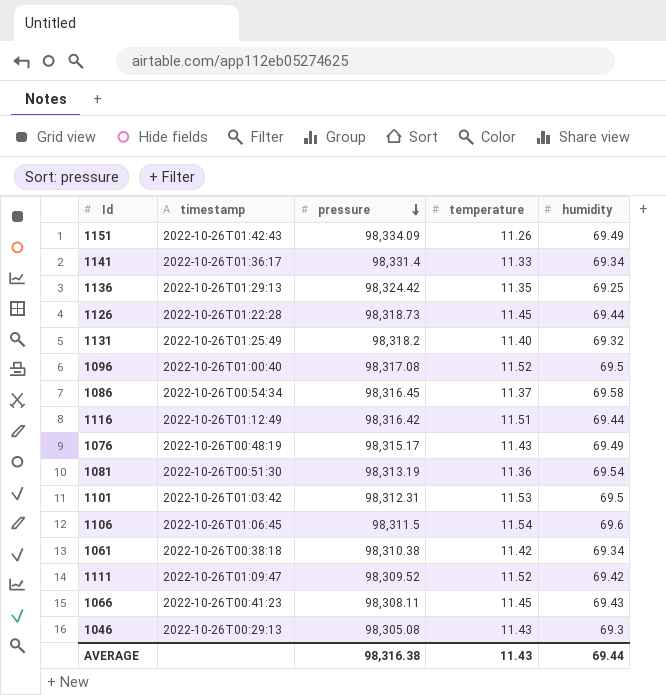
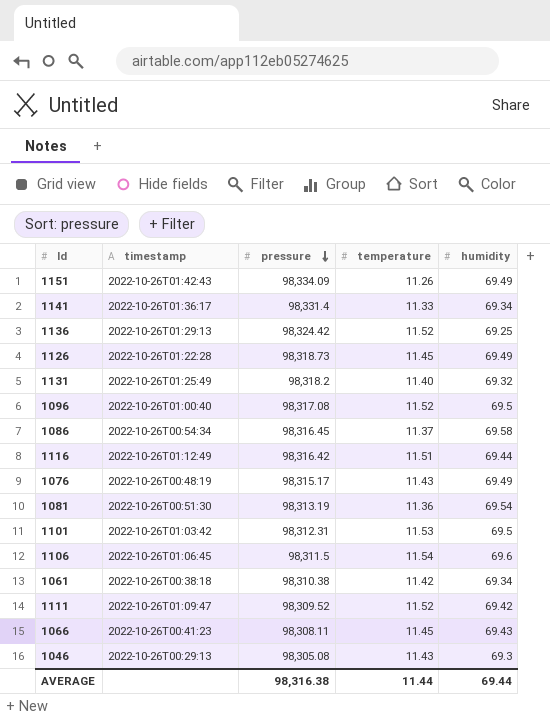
1136 | temperature: 11.35 -> 11.52
1126 | humidity: 69.44 -> 69.49
AVERAGE | temperature: 11.43 -> 11.44

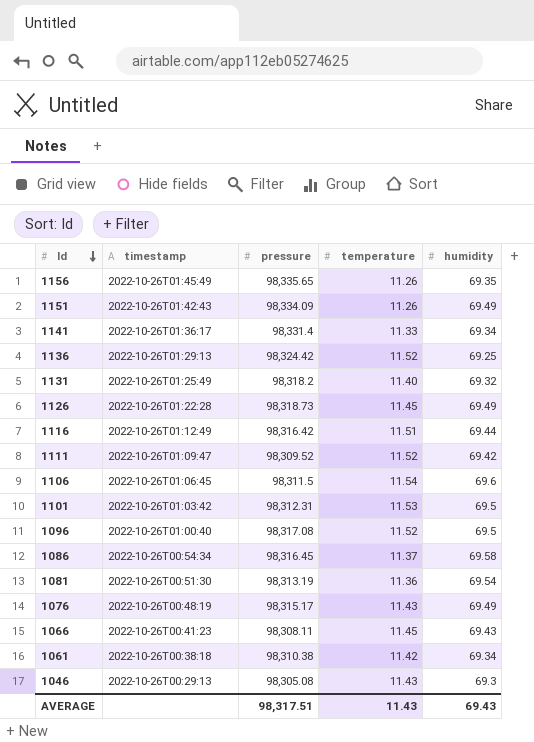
row order: pressure descending -> Id descending
row 1156: none -> 2022-10-26T01:45:49 | 98,335.65 | 11.26 | 69.35
AVERAGE | pressure: 98,316.38 -> 98,317.51
AVERAGE | temperature: 11.44 -> 11.43
AVERAGE | humidity: 69.44 -> 69.43

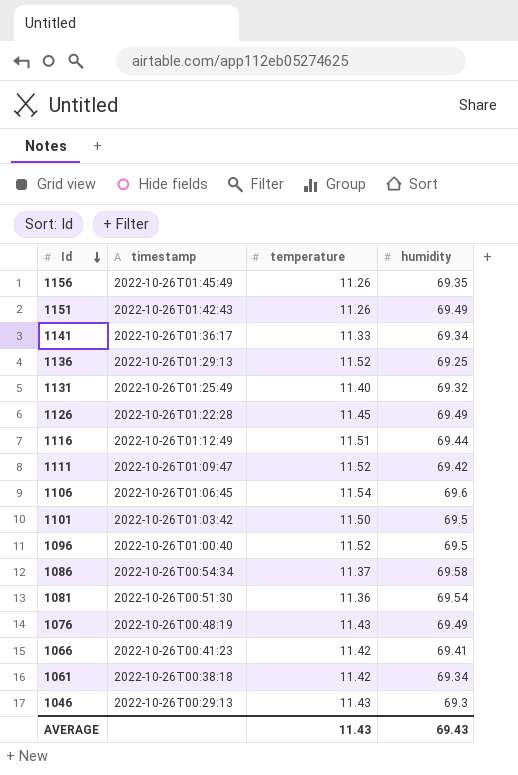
column pressure | position: 3 -> none
1101 | temperature: 11.53 -> 11.50
1066 | temperature: 11.45 -> 11.42
1066 | humidity: 69.43 -> 69.41

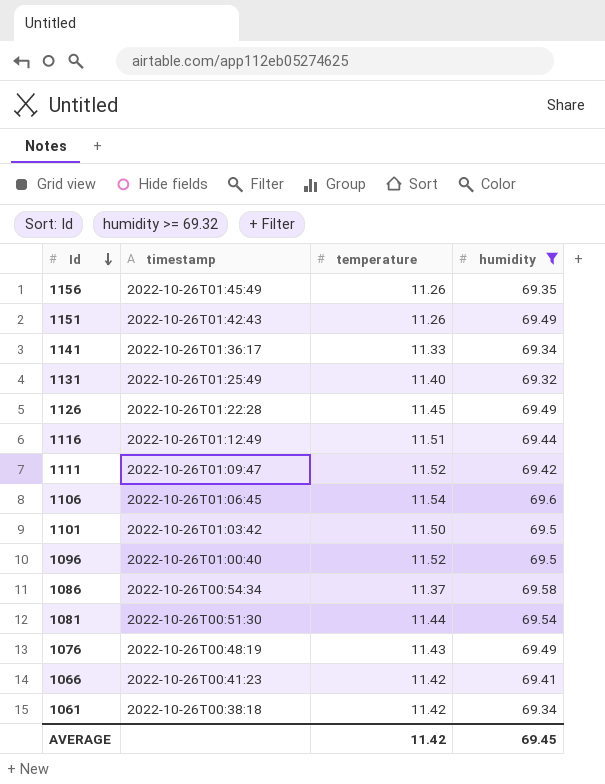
filter: none -> humidity >= 69.32
1081 | temperature: 11.36 -> 11.44
AVERAGE | temperature: 11.43 -> 11.42
AVERAGE | humidity: 69.43 -> 69.45

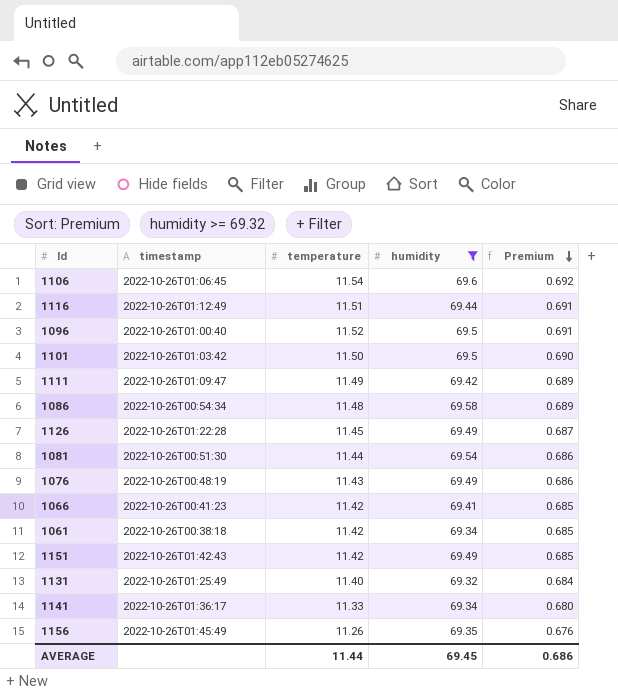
row order: Id descending -> Premium descending
column Premium | formula: none -> [temperature] * 0.06
1111 | temperature: 11.52 -> 11.49
1086 | temperature: 11.37 -> 11.48
1151 | temperature: 11.26 -> 11.42
AVERAGE | temperature: 11.42 -> 11.44

